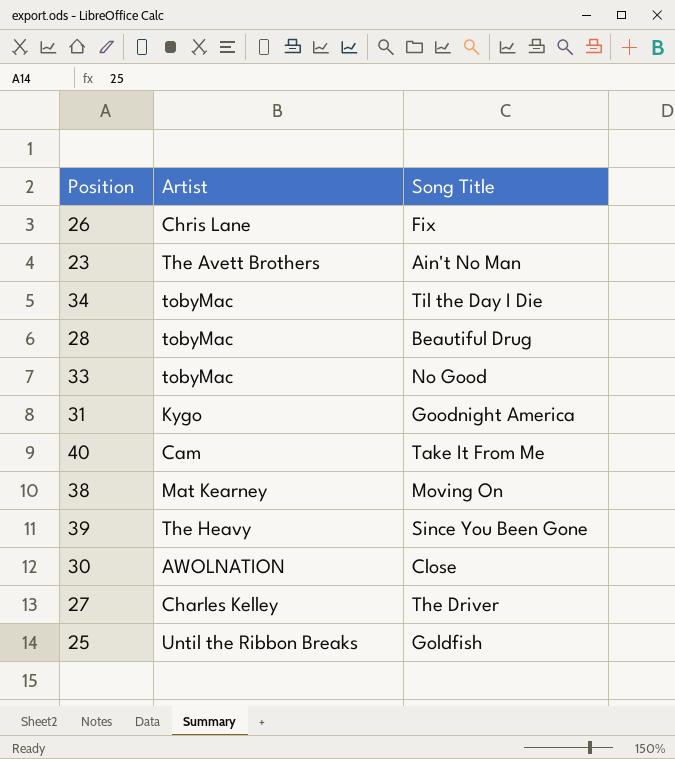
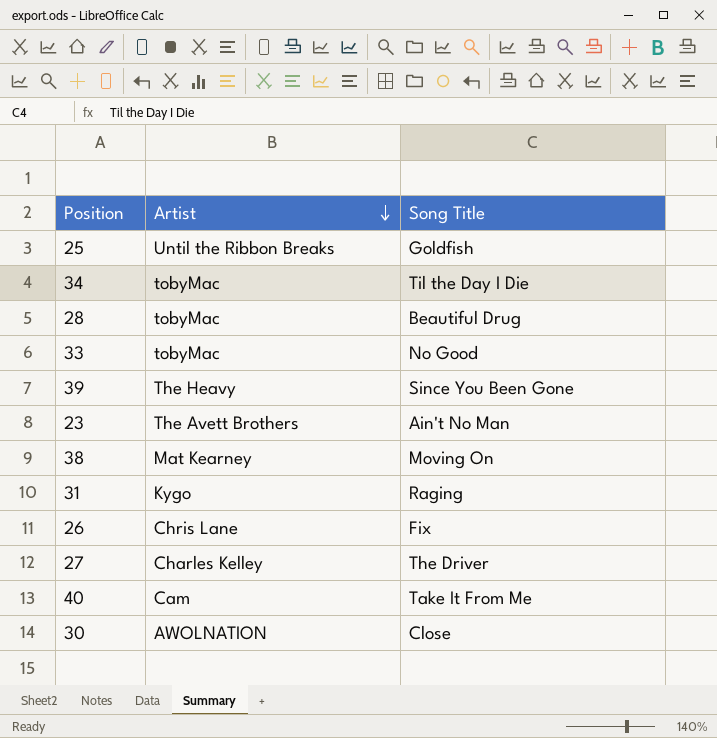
row order: none -> Artist descending
31 | Song Title: Goodnight America -> Raging

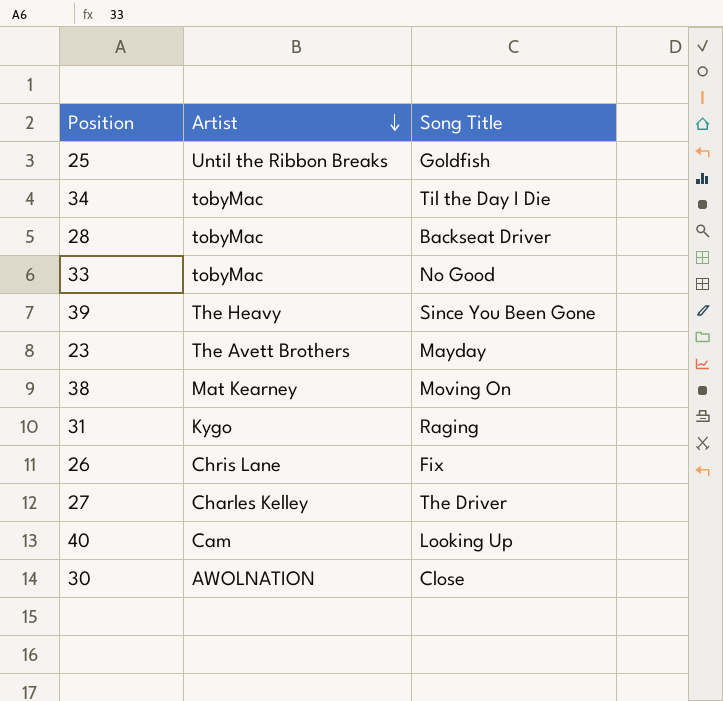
28 | Song Title: Beautiful Drug -> Backseat Driver
23 | Song Title: Ain't No Man -> Mayday
40 | Song Title: Take It From Me -> Looking Up

